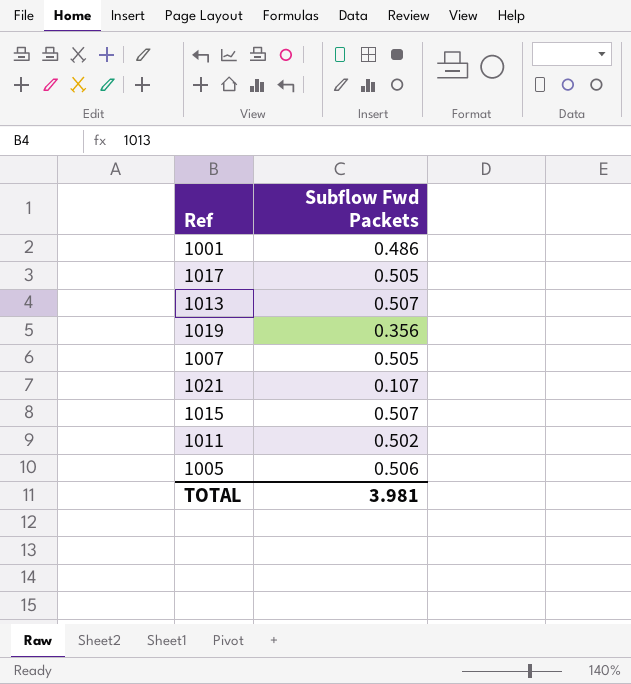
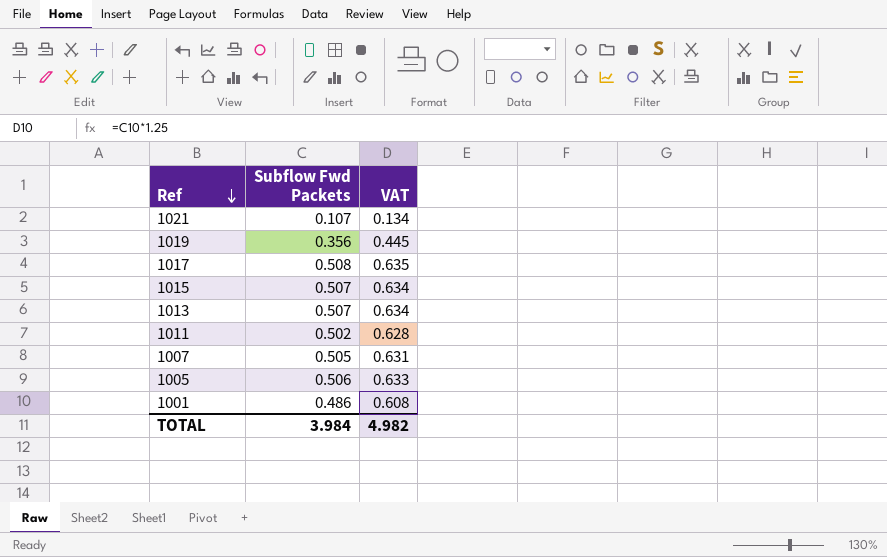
row order: none -> Ref descending
column VAT | formula: none -> [Subflow Fwd Packets] * 1.25
1017 | Subflow Fwd Packets: 0.505 -> 0.508
TOTAL | Subflow Fwd Packets: 3.981 -> 3.984

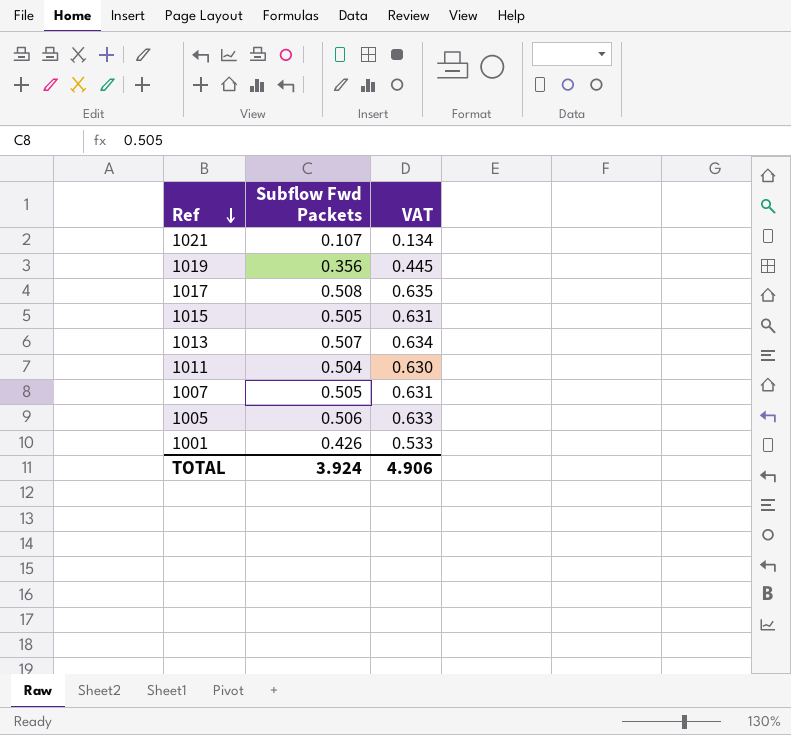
1015 | Subflow Fwd Packets: 0.507 -> 0.505
1015 | VAT: 0.634 -> 0.631
1011 | Subflow Fwd Packets: 0.502 -> 0.504
1011 | VAT: 0.628 -> 0.630
1001 | Subflow Fwd Packets: 0.486 -> 0.426
1001 | VAT: 0.608 -> 0.533
TOTAL | Subflow Fwd Packets: 3.984 -> 3.924
TOTAL | VAT: 4.982 -> 4.906

